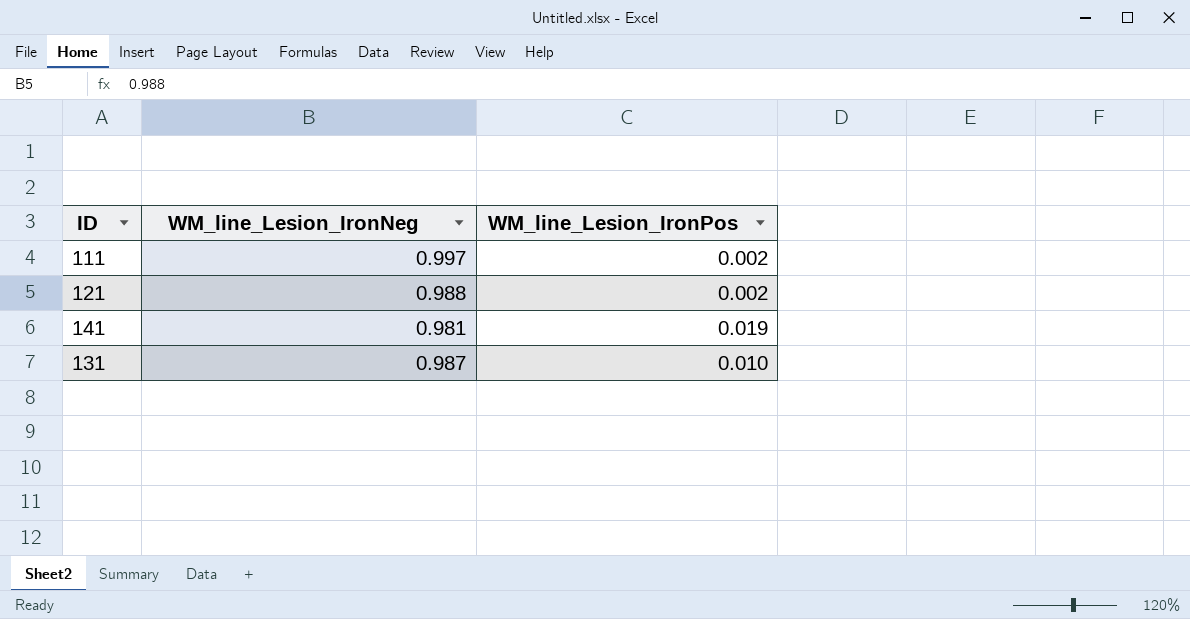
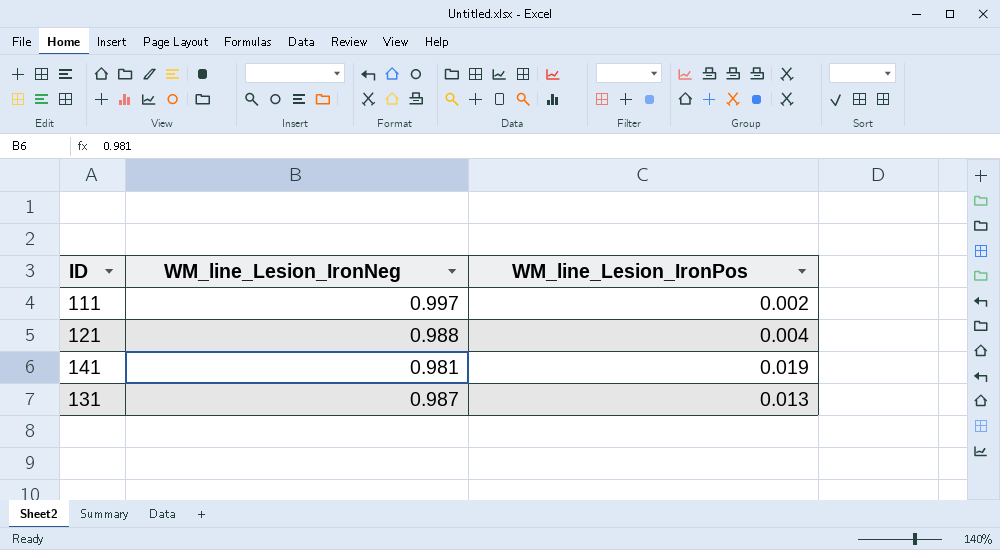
121 | WM_line_Lesion_IronPos: 0.002 -> 0.004
131 | WM_line_Lesion_IronPos: 0.010 -> 0.013

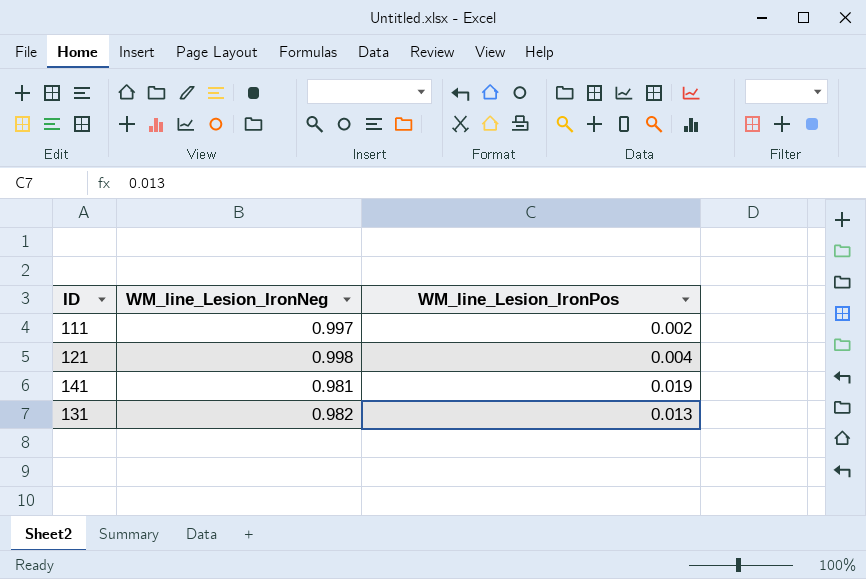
121 | WM_line_Lesion_IronNeg: 0.988 -> 0.998
131 | WM_line_Lesion_IronNeg: 0.987 -> 0.982

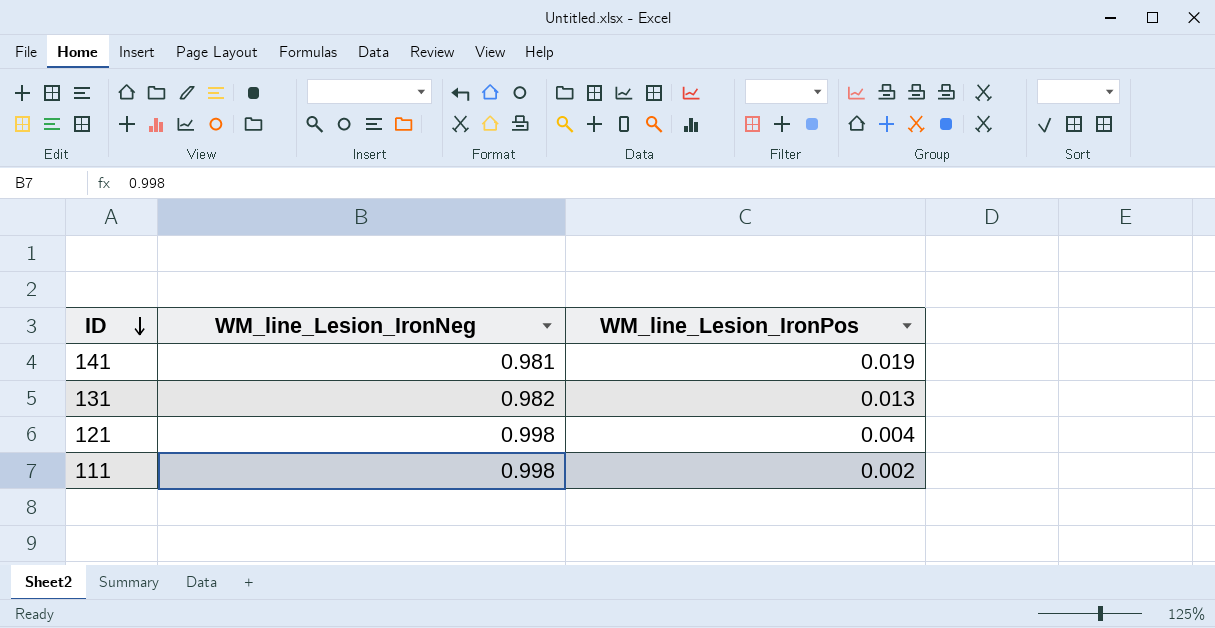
row order: none -> ID descending
111 | WM_line_Lesion_IronNeg: 0.997 -> 0.998

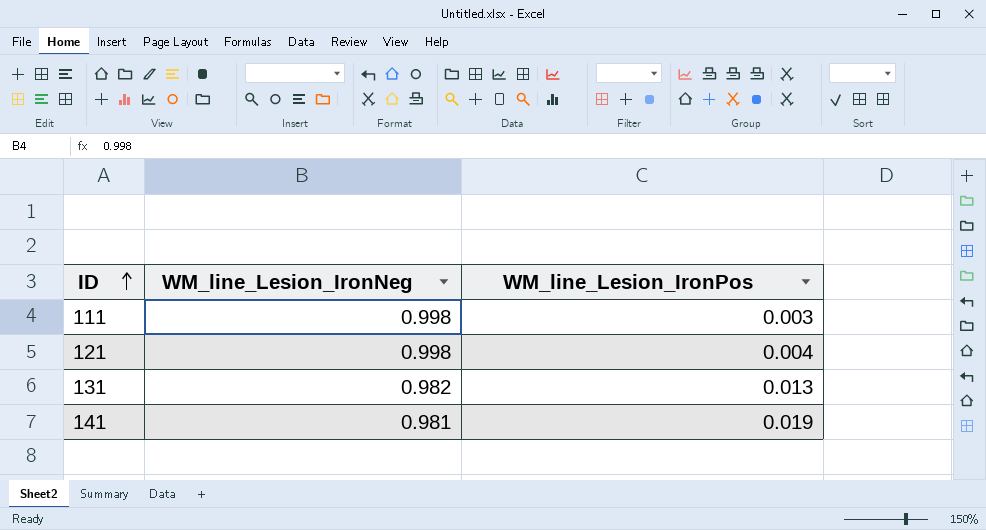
row order: ID descending -> ID ascending
111 | WM_line_Lesion_IronPos: 0.002 -> 0.003

